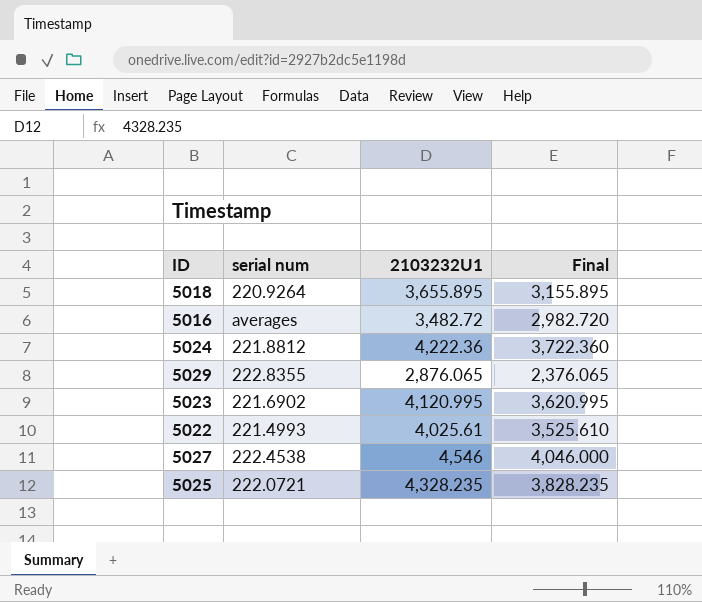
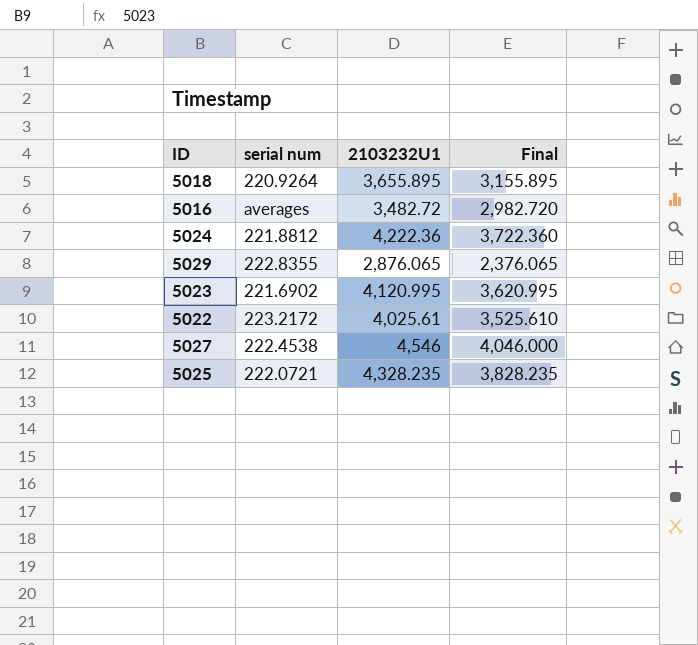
5022 | serial num: 221.4993 -> 223.2172

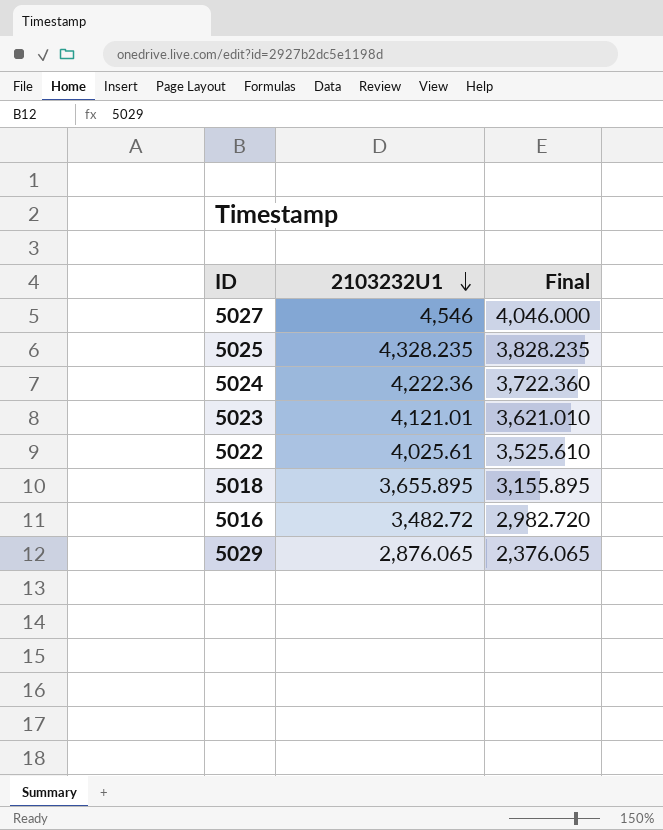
row order: none -> 2103232U1 descending
column serial num | position: 2 -> none
5023 | 2103232U1: 4,120.995 -> 4,121.01
5023 | Final: 3,620.995 -> 3,621.010

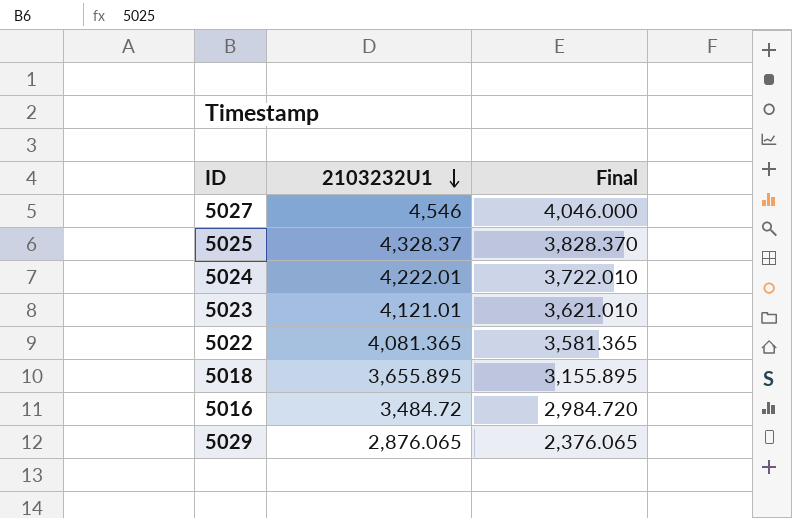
5025 | 2103232U1: 4,328.235 -> 4,328.37
5025 | Final: 3,828.235 -> 3,828.370
5024 | 2103232U1: 4,222.36 -> 4,222.01
5024 | Final: 3,722.360 -> 3,722.010
5022 | 2103232U1: 4,025.61 -> 4,081.365
5022 | Final: 3,525.610 -> 3,581.365
5016 | 2103232U1: 3,482.72 -> 3,484.72
5016 | Final: 2,982.720 -> 2,984.720

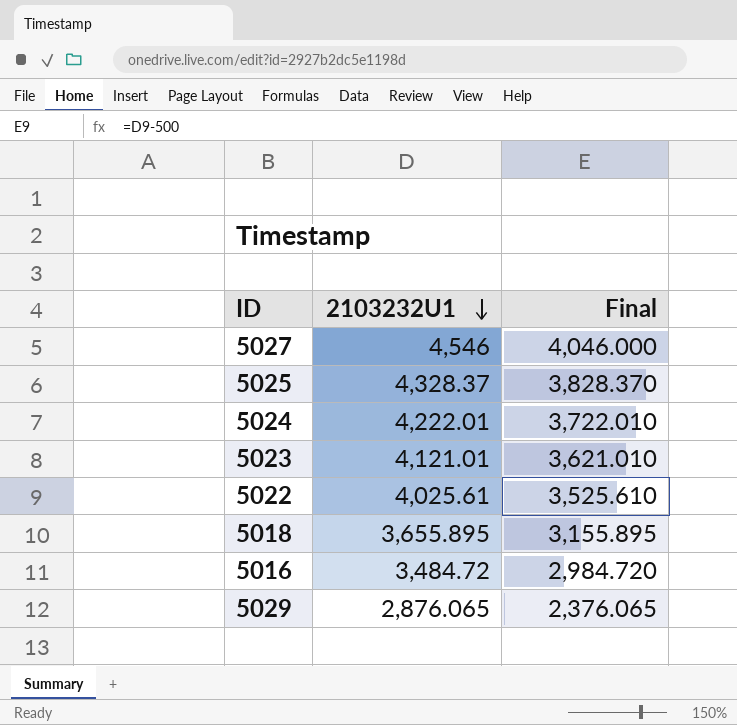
5022 | 2103232U1: 4,081.365 -> 4,025.61
5022 | Final: 3,581.365 -> 3,525.610

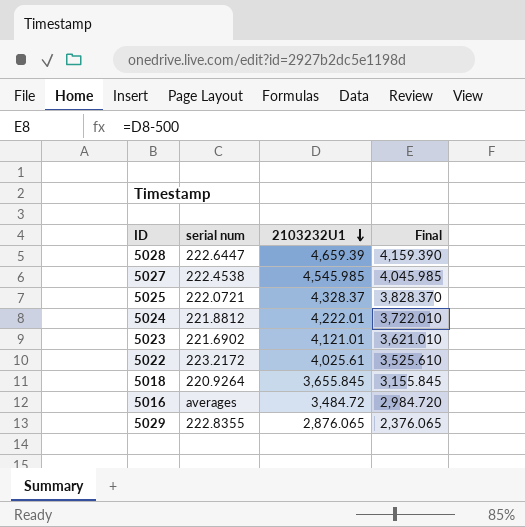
column serial num | position: none -> 2
row 5028: none -> 222.6447 | 4,659.39 | 4,159.390
5027 | 2103232U1: 4,546 -> 4,545.985
5027 | Final: 4,046.000 -> 4,045.985
5018 | 2103232U1: 3,655.895 -> 3,655.845
5018 | Final: 3,155.895 -> 3,155.845

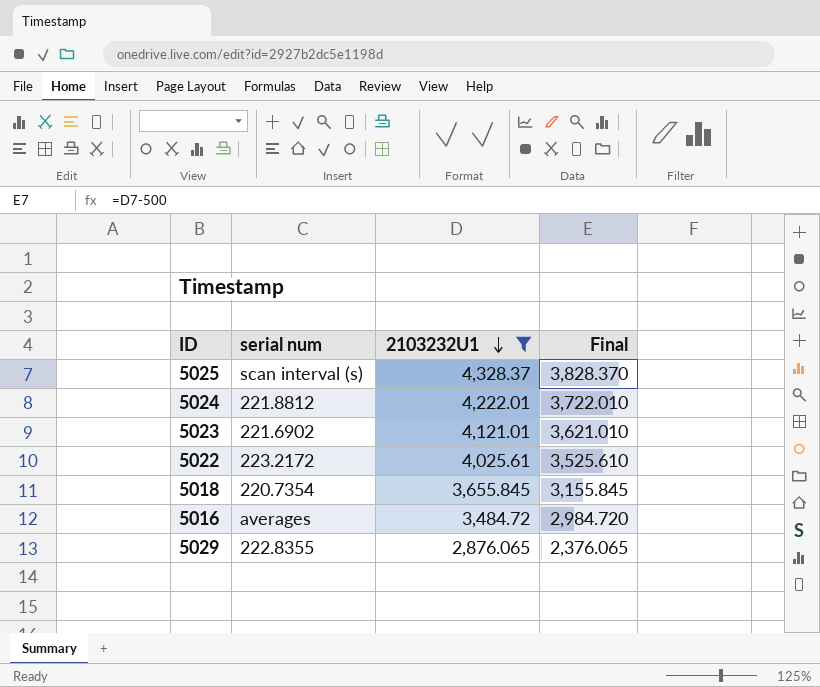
filter: none -> 2103232U1 <= 4,328.37
5025 | serial num: 222.0721 -> scan interval (s)
5018 | serial num: 220.9264 -> 220.7354

